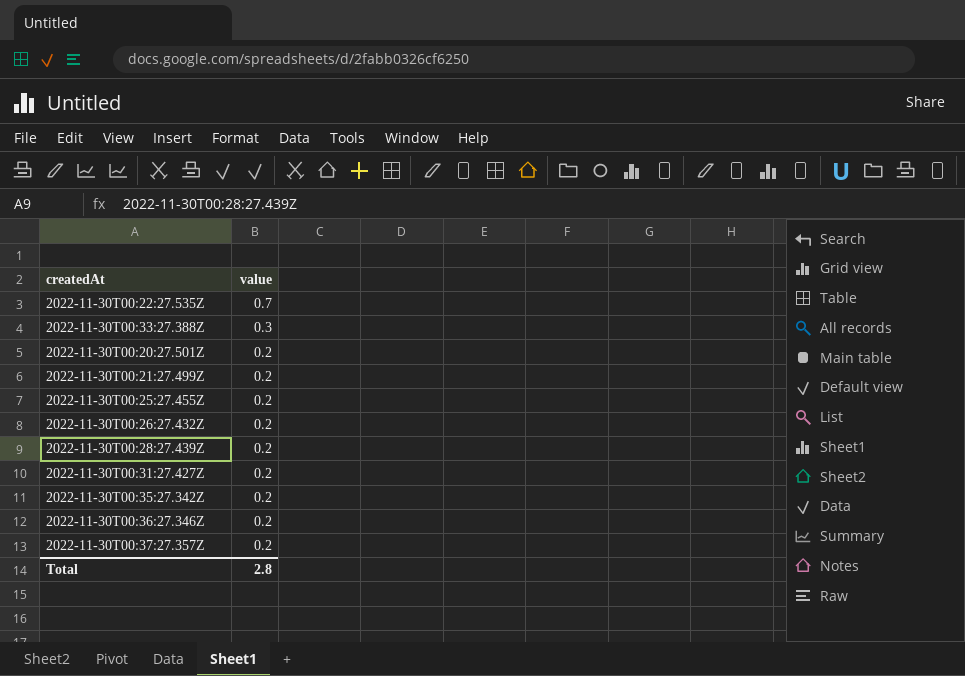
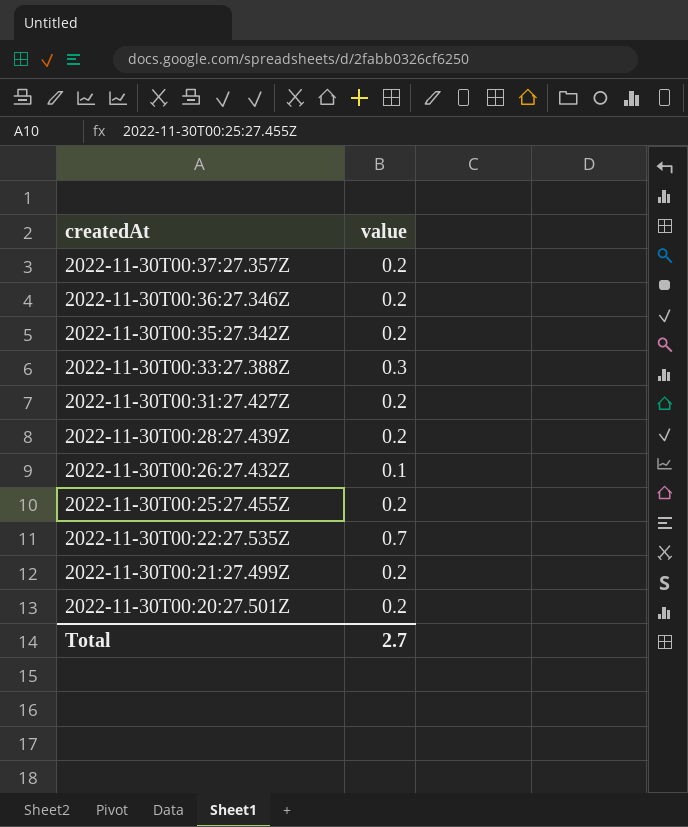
row order: value descending -> createdAt descending
2022-11-30T00:26:27.432Z | value: 0.2 -> 0.1
Total | value: 2.8 -> 2.7

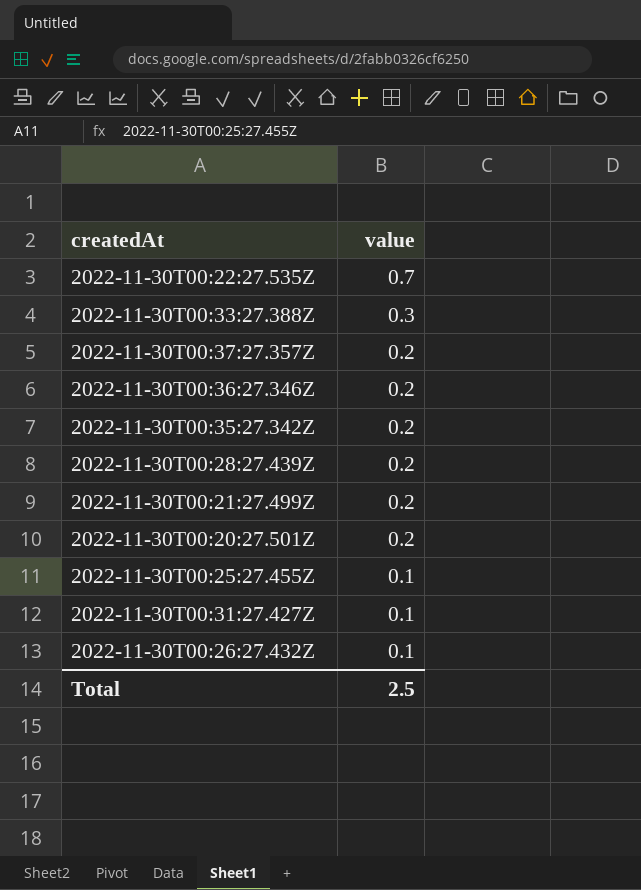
row order: createdAt descending -> value descending
2022-11-30T00:25:27.455Z | value: 0.2 -> 0.1
2022-11-30T00:31:27.427Z | value: 0.2 -> 0.1
Total | value: 2.7 -> 2.5

